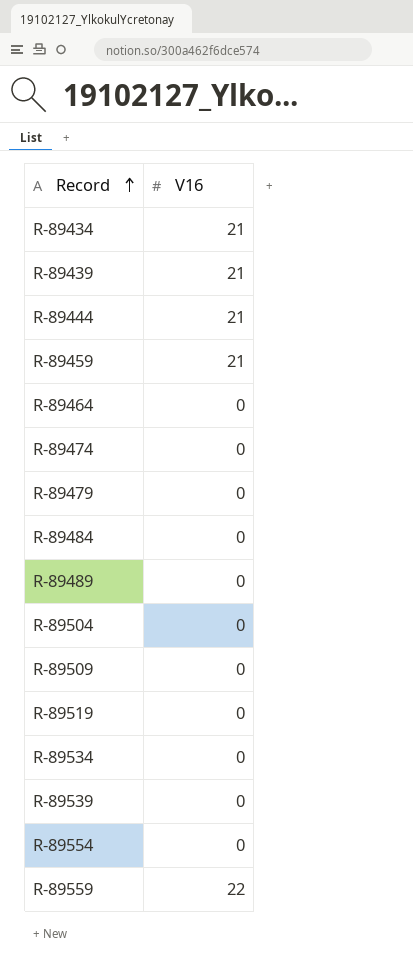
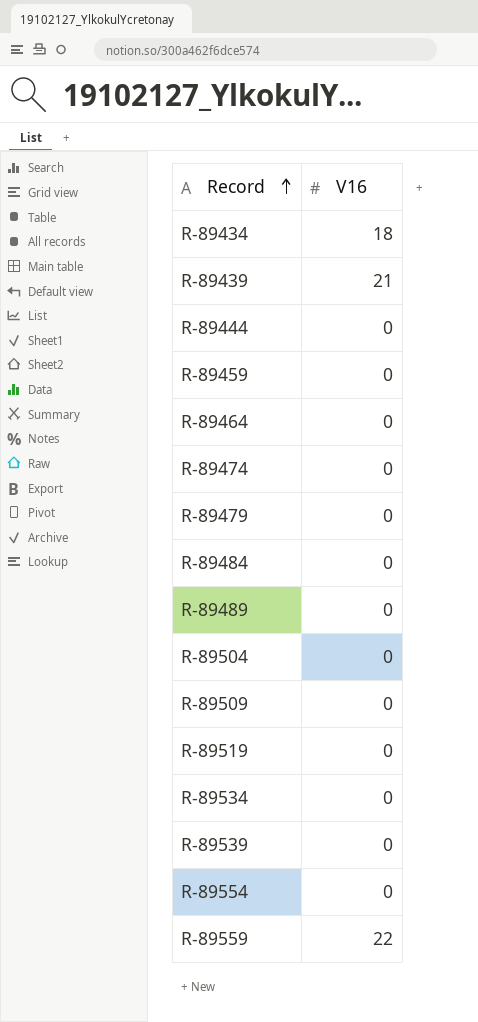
R-89434 | V16: 21 -> 18
R-89444 | V16: 21 -> 0
R-89459 | V16: 21 -> 0

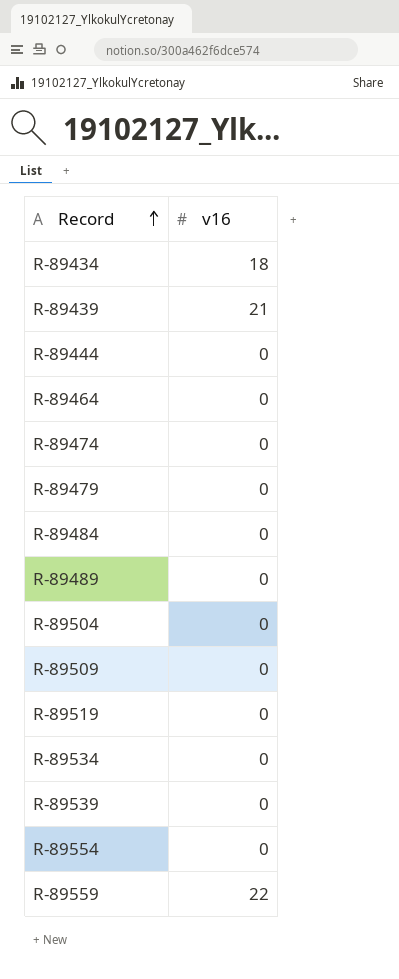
column name: V16 -> v16
row R-89459: 0 -> none

